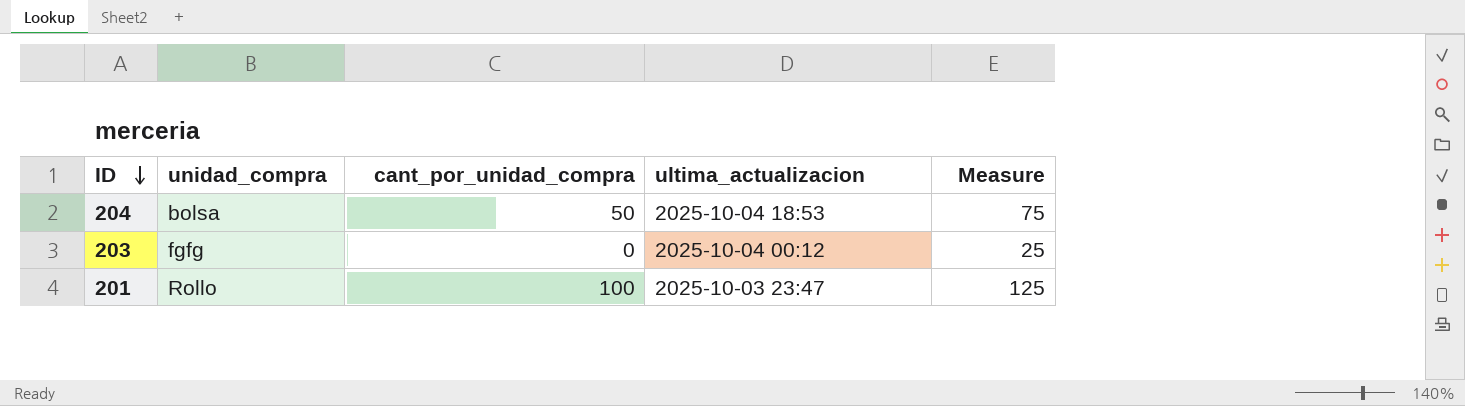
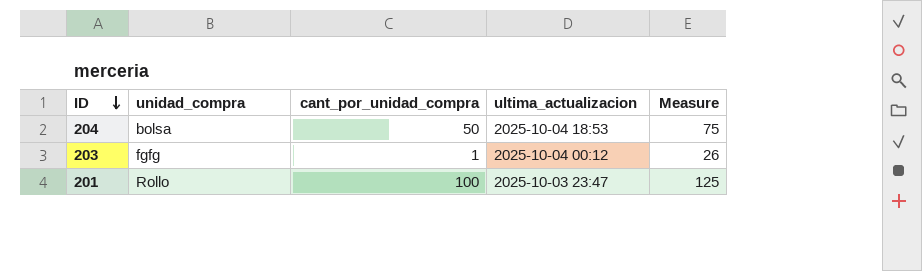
203 | cant_por_unidad_compra: 0 -> 1
203 | Measure: 25 -> 26

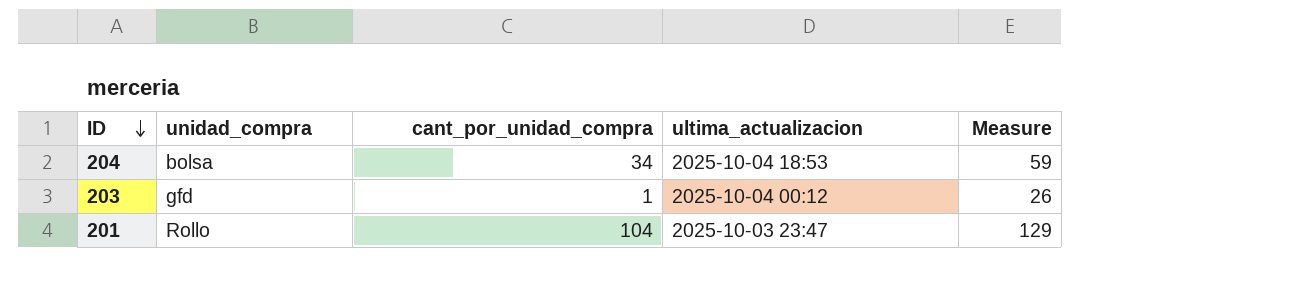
204 | cant_por_unidad_compra: 50 -> 34
204 | Measure: 75 -> 59
203 | unidad_compra: fgfg -> gfd
201 | cant_por_unidad_compra: 100 -> 104
201 | Measure: 125 -> 129

